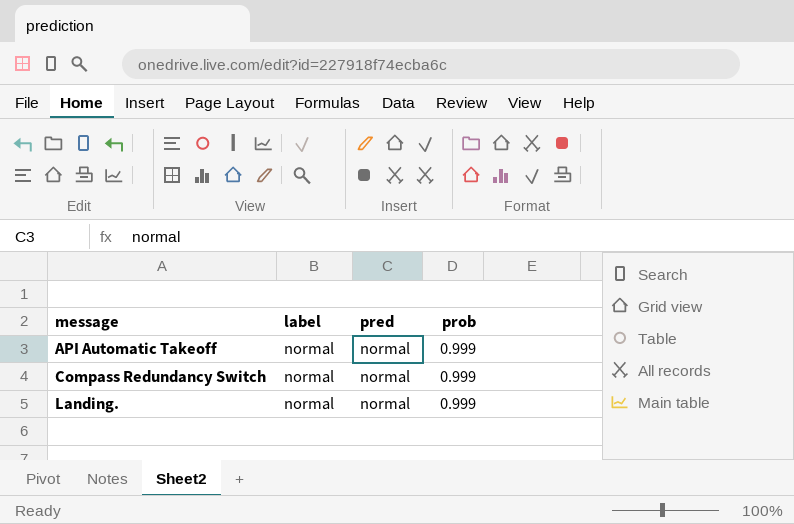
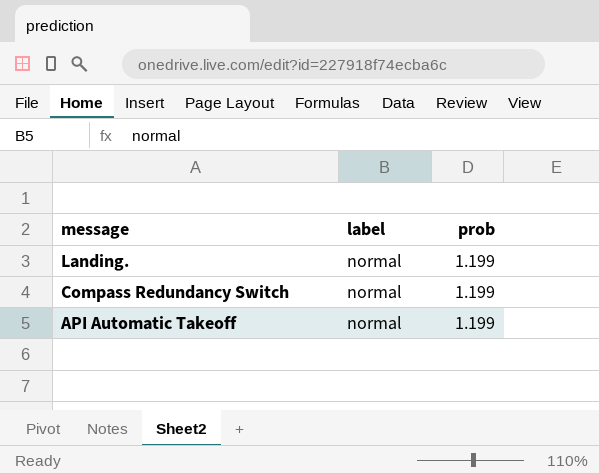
row order: message ascending -> message descending
column pred | position: 3 -> none
Landing. | prob: 0.999 -> 1.199
Compass Redundancy Switch | prob: 0.999 -> 1.199
API Automatic Takeoff | prob: 0.999 -> 1.199

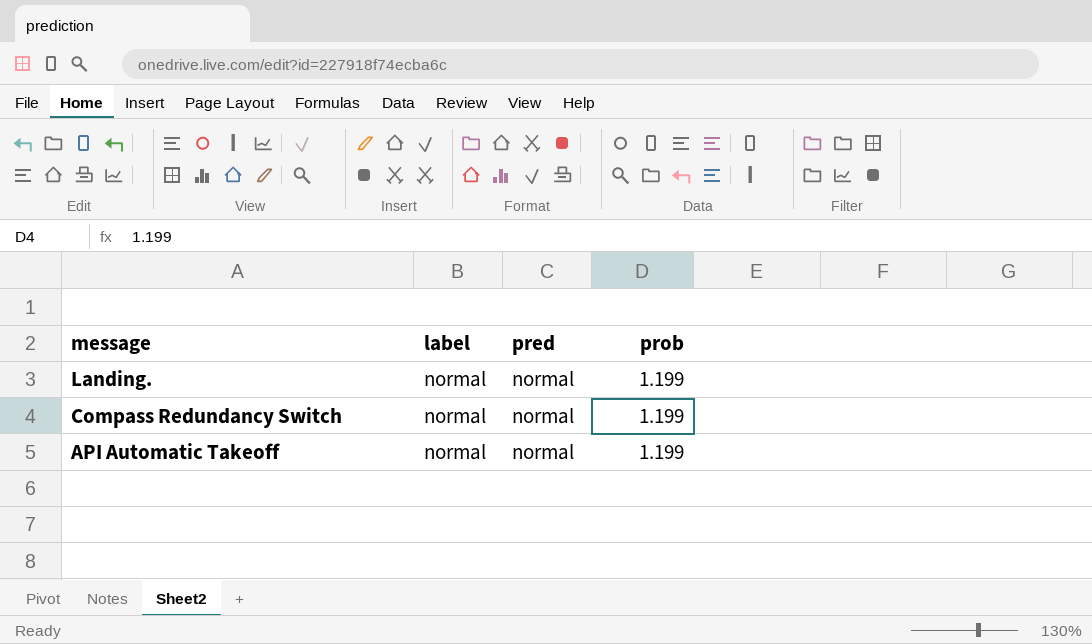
column pred | position: none -> 3

